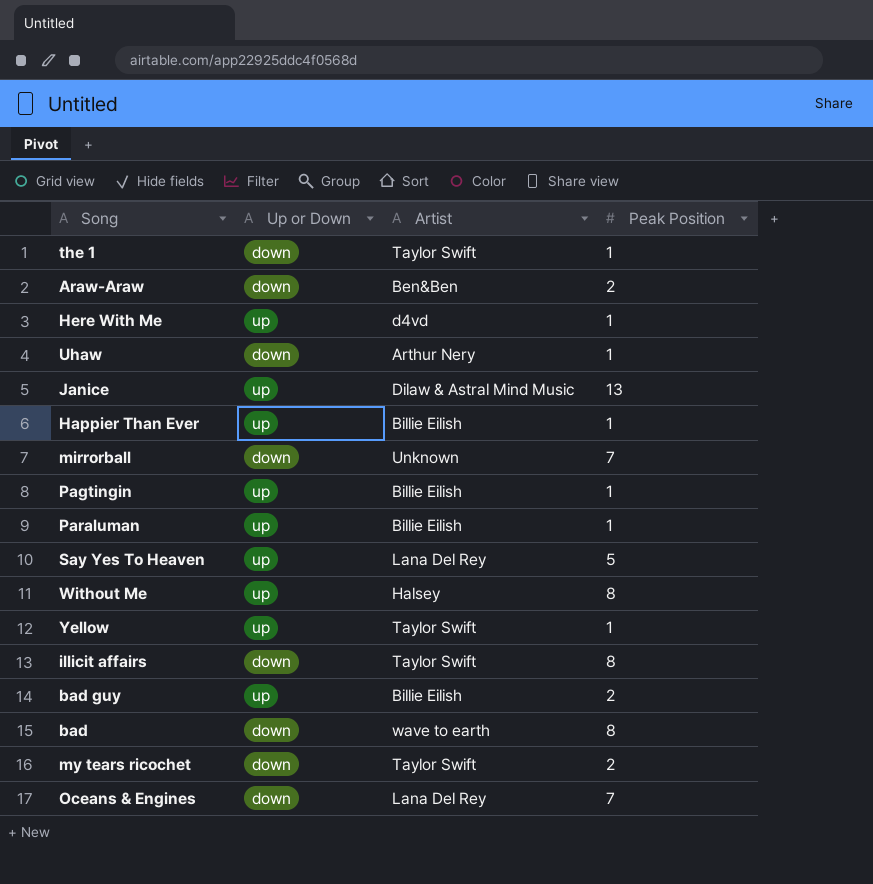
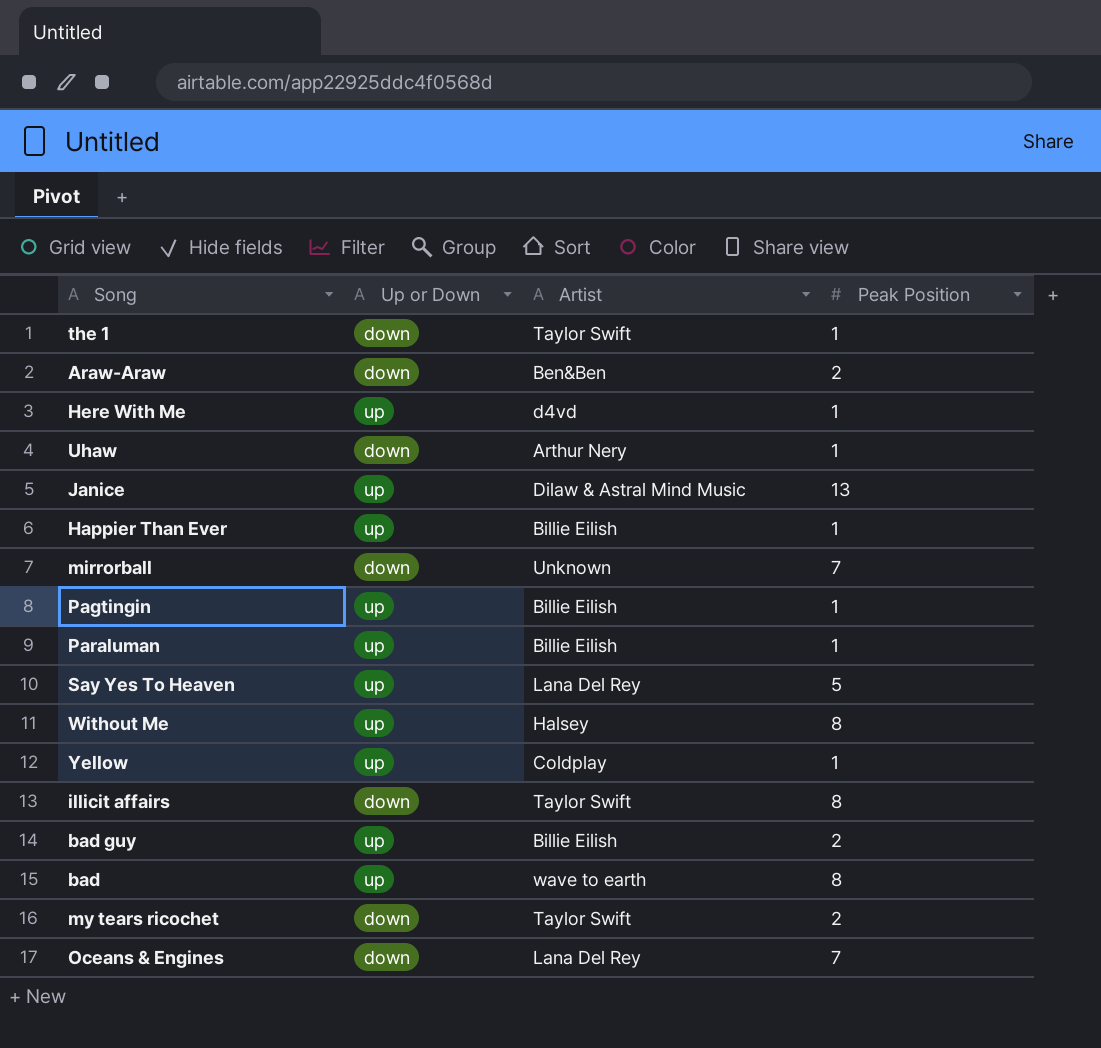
Yellow | Artist: Taylor Swift -> Coldplay
bad | Up or Down: down -> up

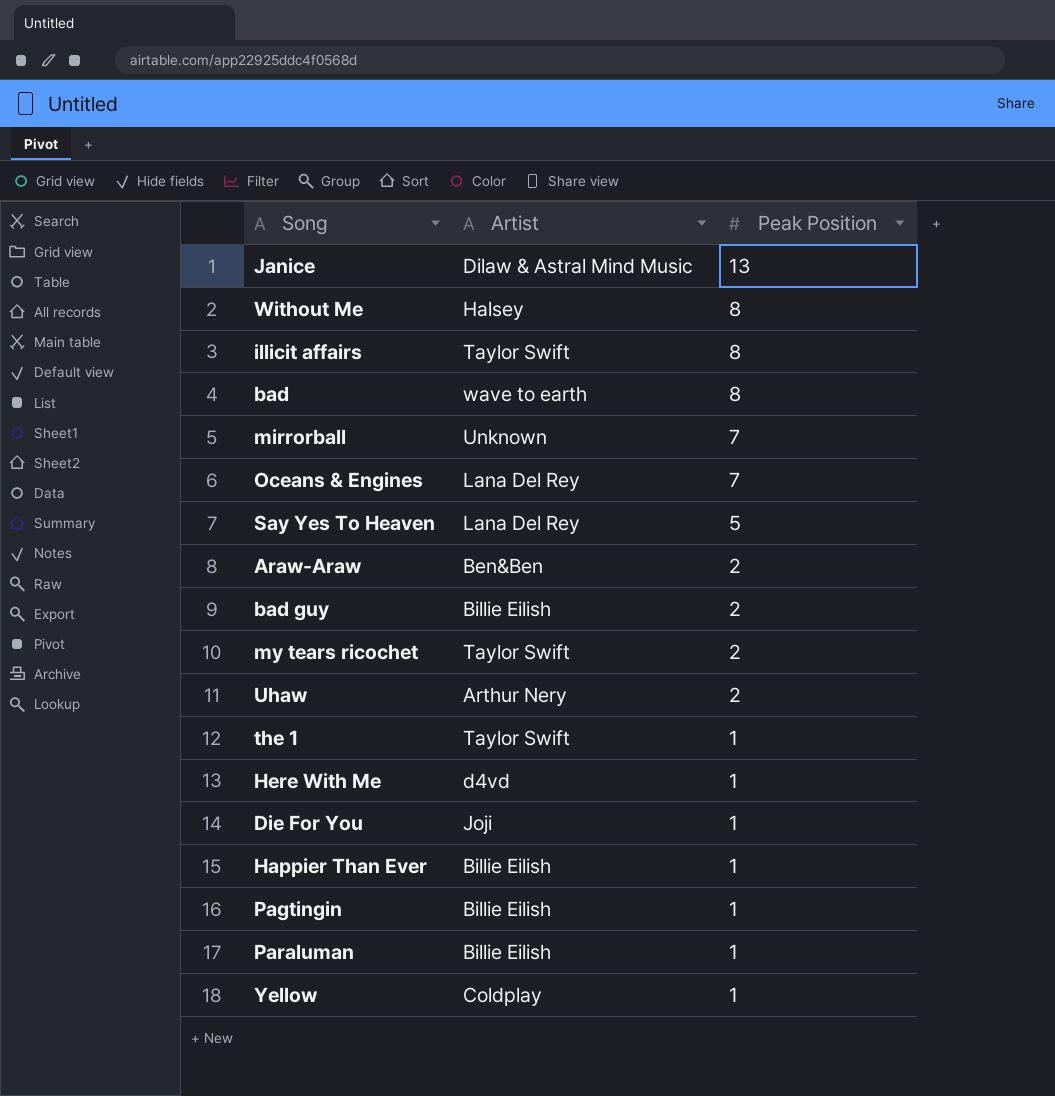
row order: none -> Peak Position descending
column Up or Down | position: 2 -> none
Uhaw | Peak Position: 1 -> 2
row Die For You: none -> Joji | 1

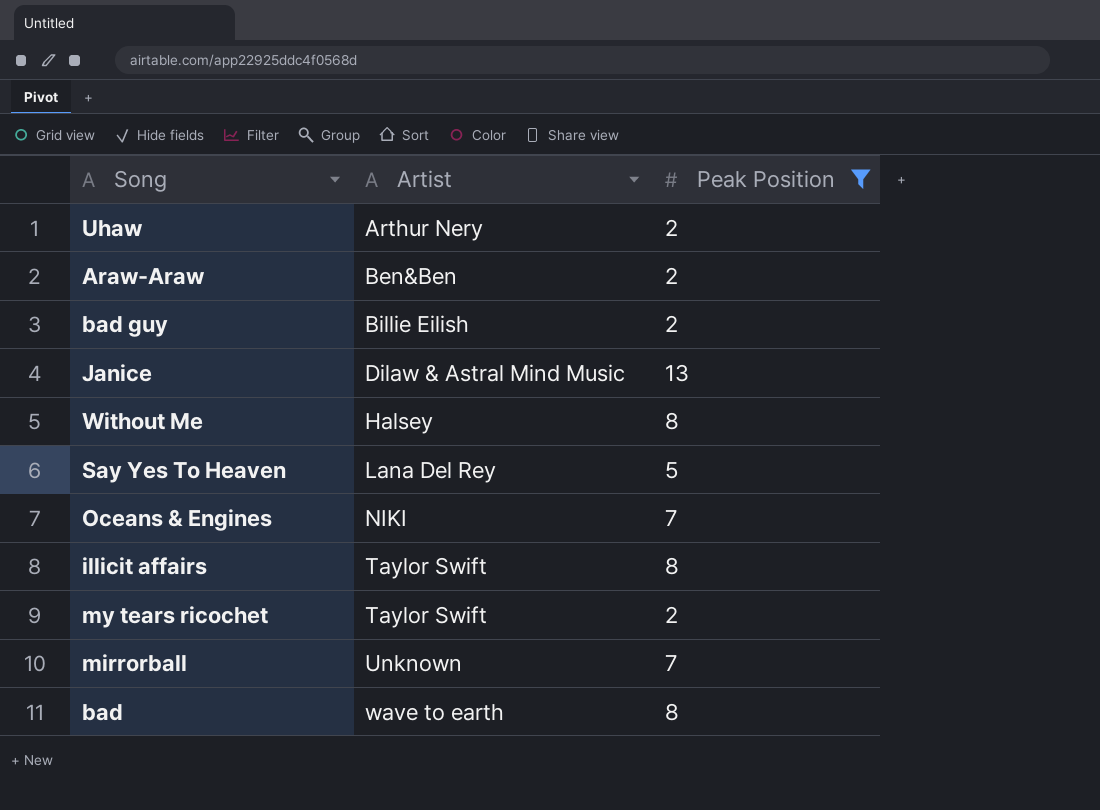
filter: none -> Peak Position != 1
row order: Peak Position descending -> Artist ascending
Oceans & Engines | Artist: Lana Del Rey -> NIKI

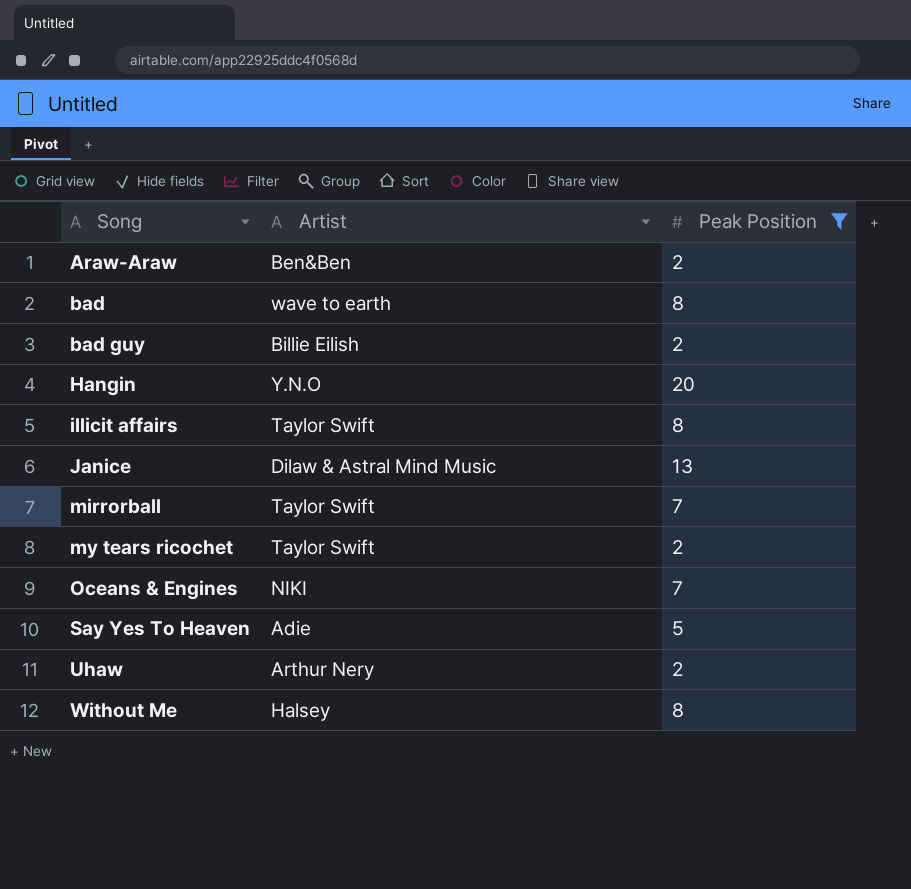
row order: Artist ascending -> Song ascending
row Hangin: none -> Y.N.O | 20
mirrorball | Artist: Unknown -> Taylor Swift
Say Yes To Heaven | Artist: Lana Del Rey -> Adie

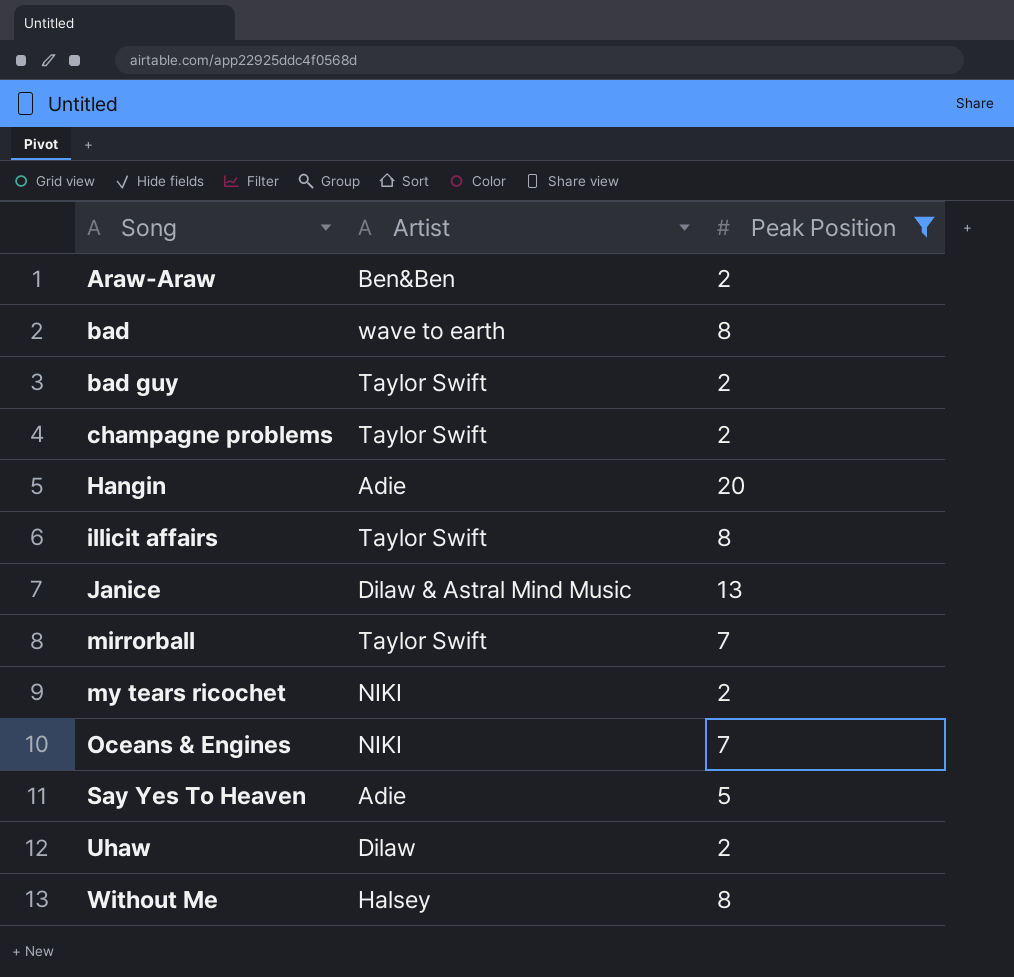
bad guy | Artist: Billie Eilish -> Taylor Swift
row champagne problems: none -> Taylor Swift | 2
Hangin | Artist: Y.N.O -> Adie
my tears ricochet | Artist: Taylor Swift -> NIKI
Uhaw | Artist: Arthur Nery -> Dilaw

